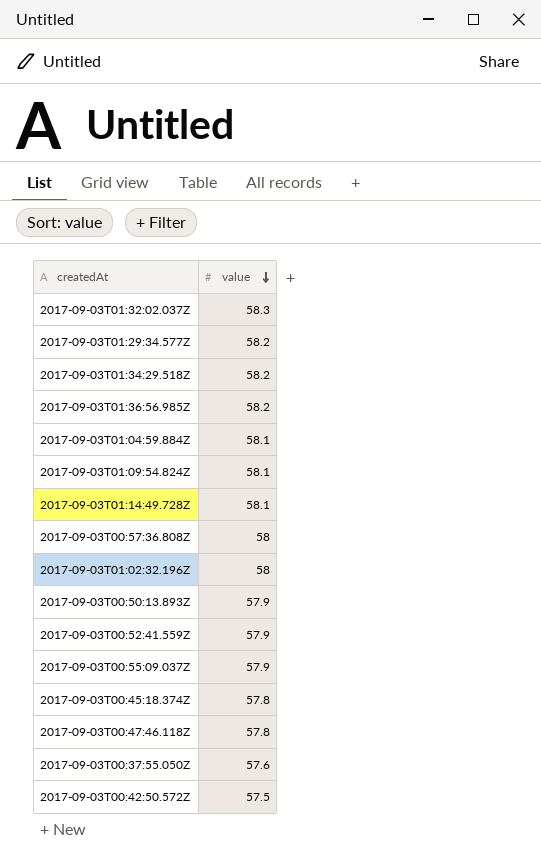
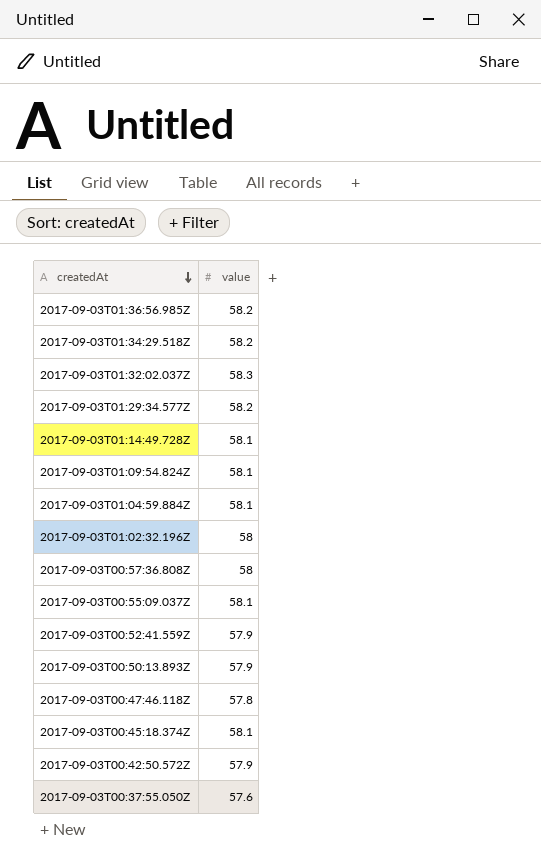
row order: value descending -> createdAt descending
2017-09-03T00:55:09.037Z | value: 57.9 -> 58.1
2017-09-03T00:45:18.374Z | value: 57.8 -> 58.1
2017-09-03T00:42:50.572Z | value: 57.5 -> 57.9

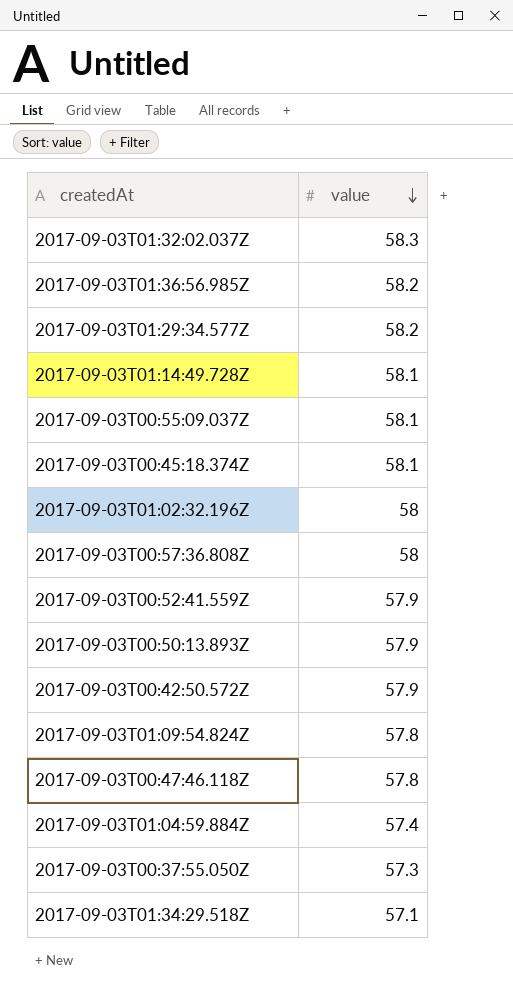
row order: createdAt descending -> value descending
2017-09-03T01:09:54.824Z | value: 58.1 -> 57.8
2017-09-03T01:04:59.884Z | value: 58.1 -> 57.4
2017-09-03T00:37:55.050Z | value: 57.6 -> 57.3
2017-09-03T01:34:29.518Z | value: 58.2 -> 57.1

